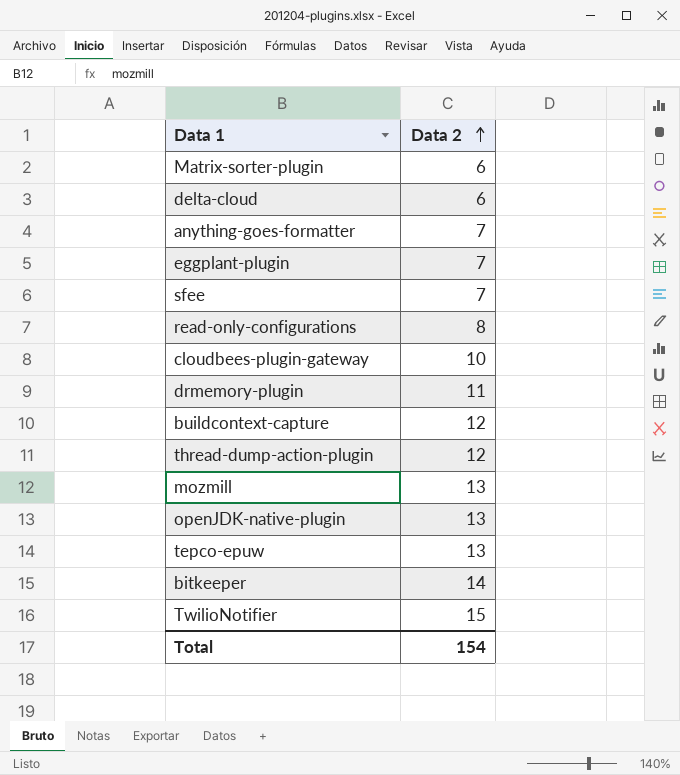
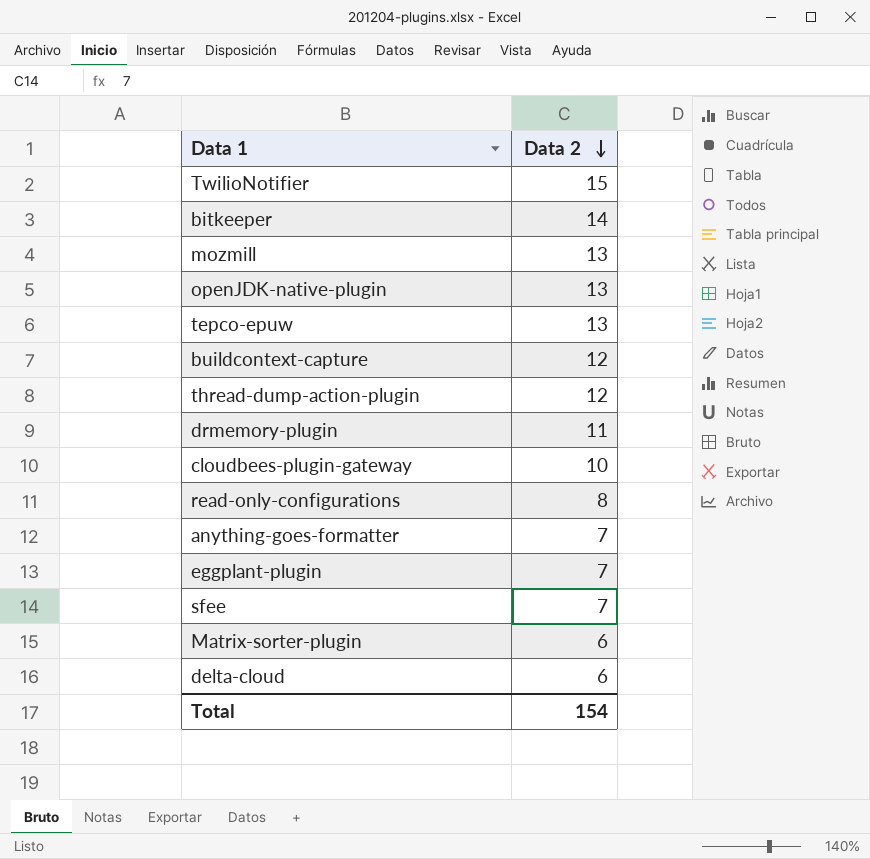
row order: Data 2 ascending -> Data 2 descending

